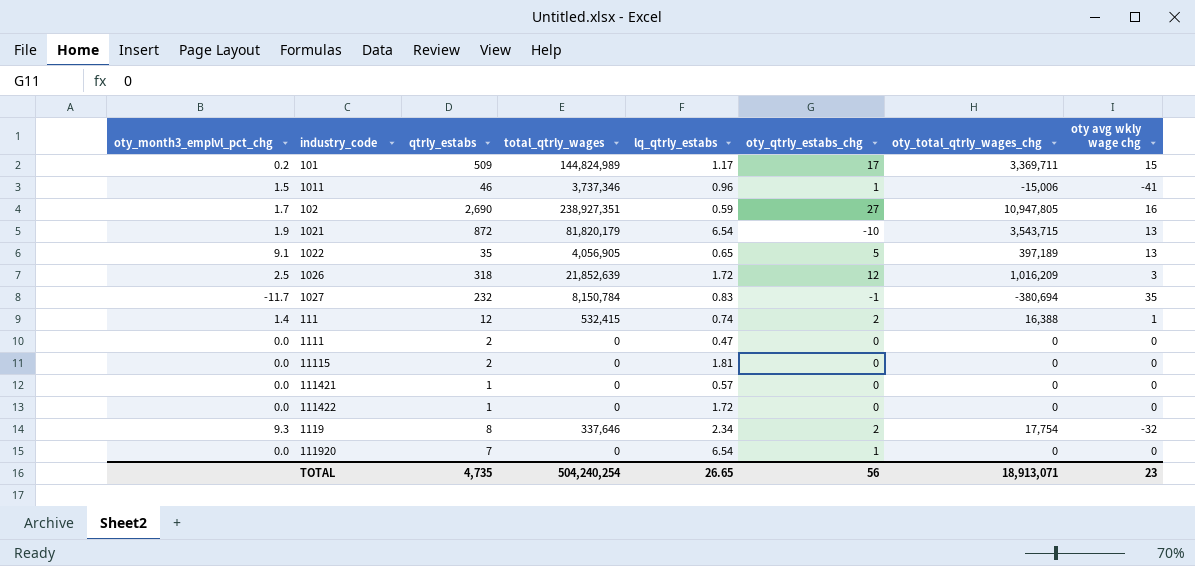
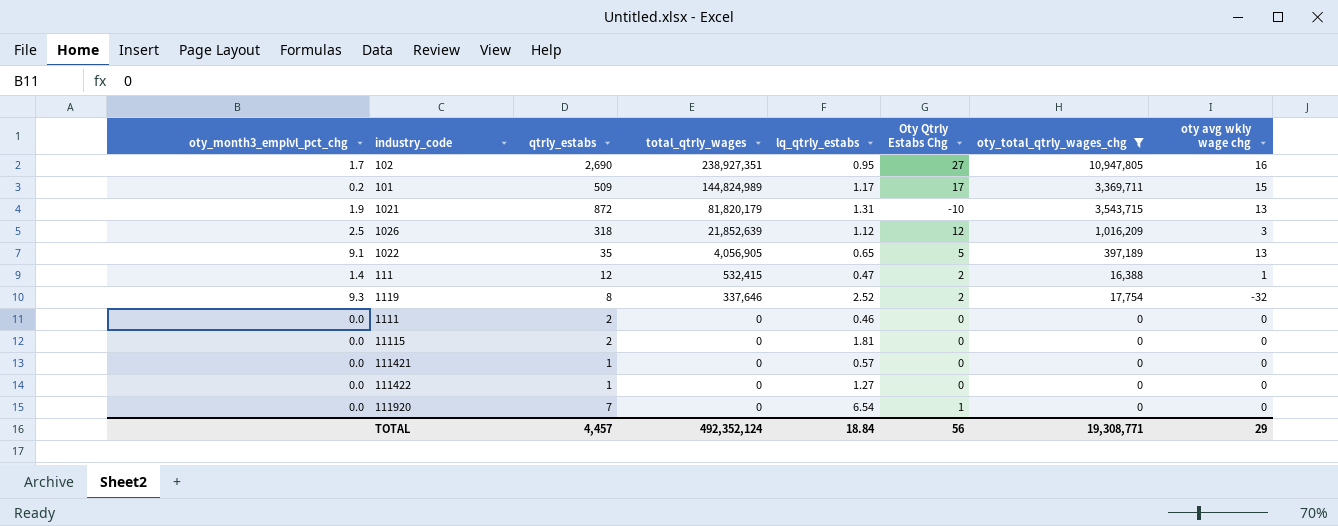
filter: none -> oty_total_qtrly_wages_chg >= 0
row order: none -> total_qtrly_wages descending
column name: oty_qtrly_estabs_chg -> Oty Qtrly Estabs Chg
102 | lq_qtrly_estabs: 0.59 -> 0.95
1021 | lq_qtrly_estabs: 6.54 -> 1.31
1026 | lq_qtrly_estabs: 1.72 -> 1.12
111 | lq_qtrly_estabs: 0.74 -> 0.47
1119 | lq_qtrly_estabs: 2.34 -> 2.52
1111 | lq_qtrly_estabs: 0.47 -> 0.46
111422 | lq_qtrly_estabs: 1.72 -> 1.27
TOTAL | qtrly_estabs: 4,735 -> 4,457
TOTAL | total_qtrly_wages: 504,240,254 -> 492,352,124
TOTAL | lq_qtrly_estabs: 26.65 -> 18.84
TOTAL | oty_total_qtrly_wages_chg: 18,913,071 -> 19,308,771
TOTAL | oty avg wkly wage chg: 23 -> 29

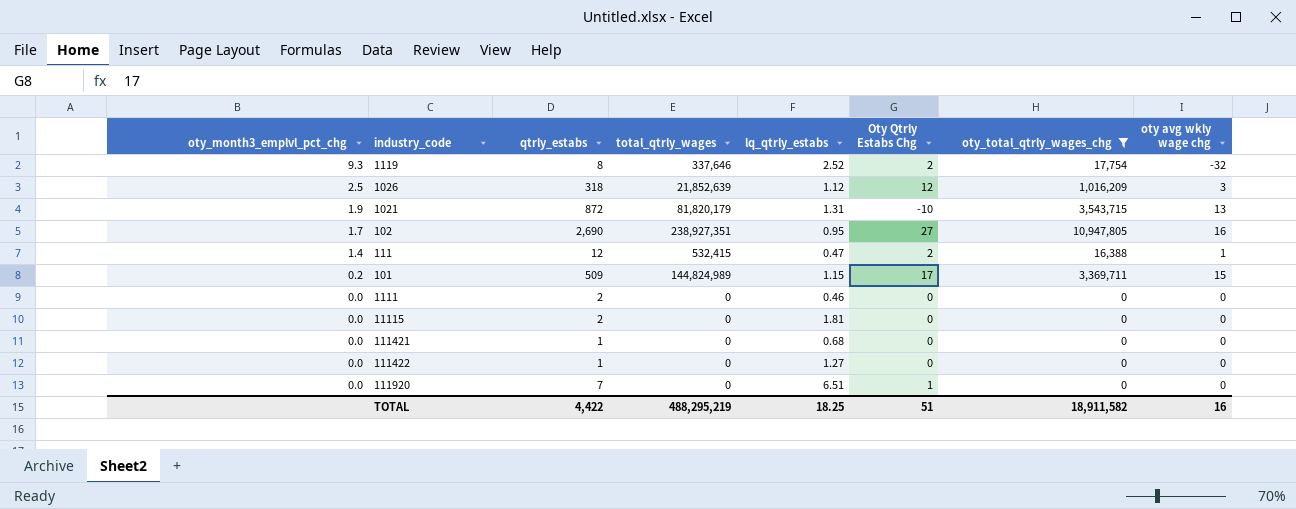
row order: total_qtrly_wages descending -> oty_month3_emplvl_pct_chg descending
row 1022: 9.1 | 35 | 4,056,905 | 0.65 | 5 | 397,189 | 13 -> none
101 | lq_qtrly_estabs: 1.17 -> 1.15
111421 | lq_qtrly_estabs: 0.57 -> 0.68
111920 | lq_qtrly_estabs: 6.54 -> 6.51
TOTAL | qtrly_estabs: 4,457 -> 4,422
TOTAL | total_qtrly_wages: 492,352,124 -> 488,295,219
TOTAL | lq_qtrly_estabs: 18.84 -> 18.25
TOTAL | Oty Qtrly Estabs Chg: 56 -> 51
TOTAL | oty_total_qtrly_wages_chg: 19,308,771 -> 18,911,582
TOTAL | oty avg wkly wage chg: 29 -> 16

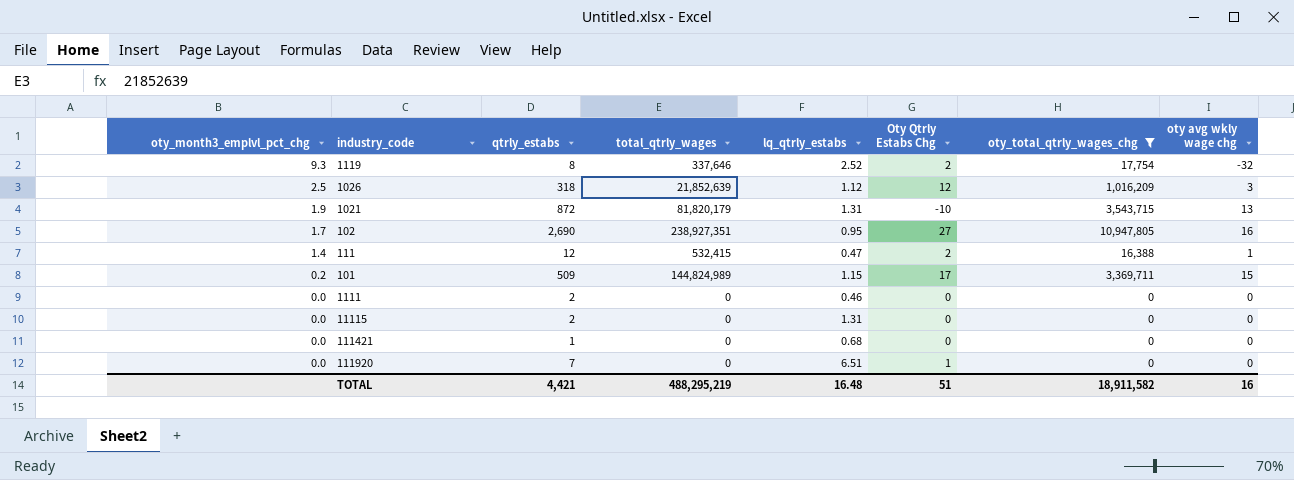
row 111422: 0.0 | 1 | 0 | 1.27 | 0 | 0 | 0 -> none
11115 | lq_qtrly_estabs: 1.81 -> 1.31
TOTAL | qtrly_estabs: 4,422 -> 4,421
TOTAL | lq_qtrly_estabs: 18.25 -> 16.48

